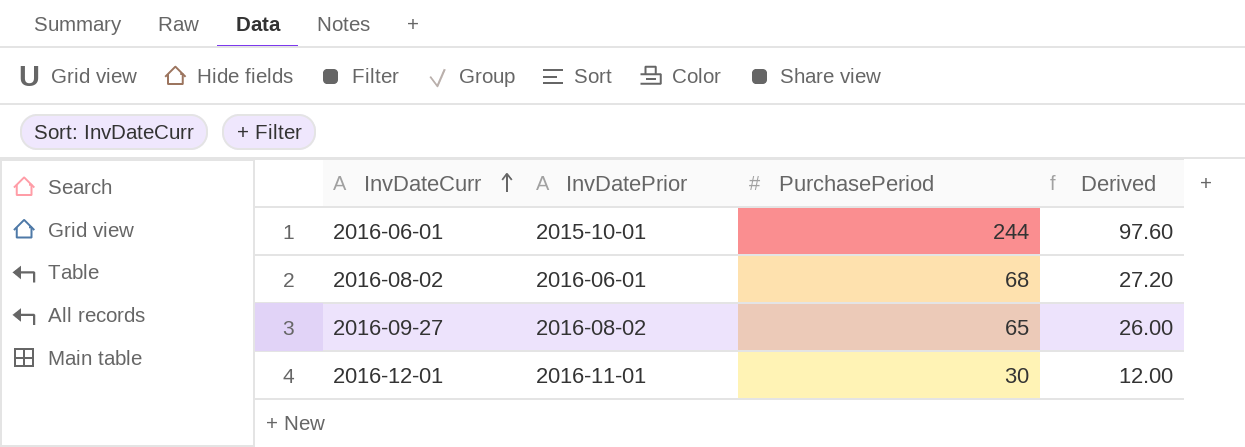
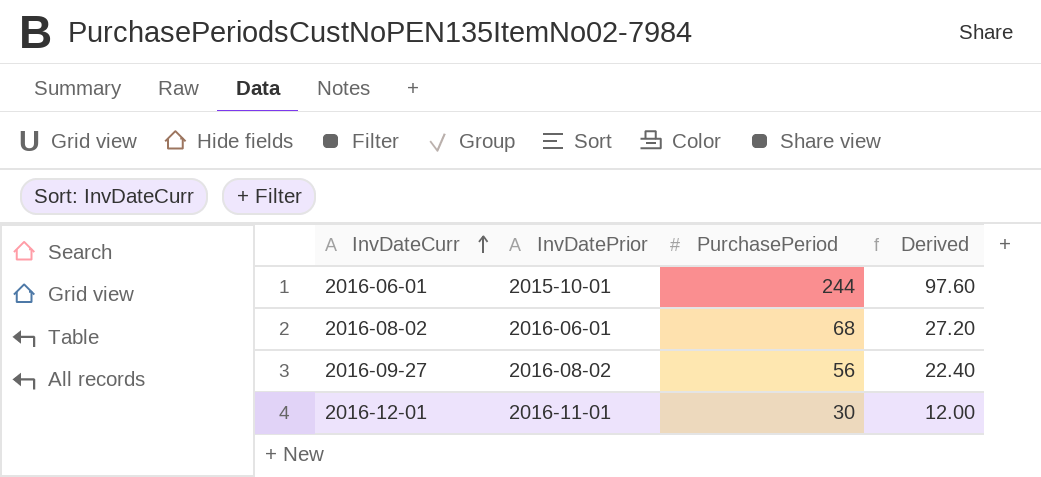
2016-09-27 | PurchasePeriod: 65 -> 56
2016-09-27 | Derived: 26.00 -> 22.40

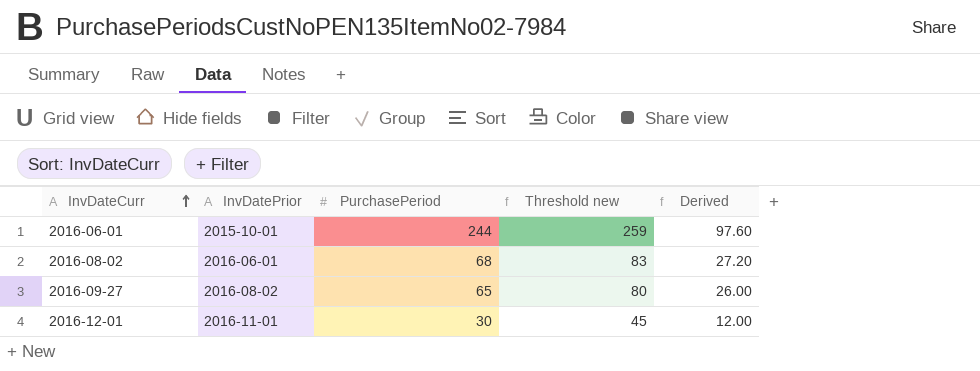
column Threshold new | formula: none -> [PurchasePeriod] + 15
2016-09-27 | PurchasePeriod: 56 -> 65
2016-09-27 | Derived: 22.40 -> 26.00

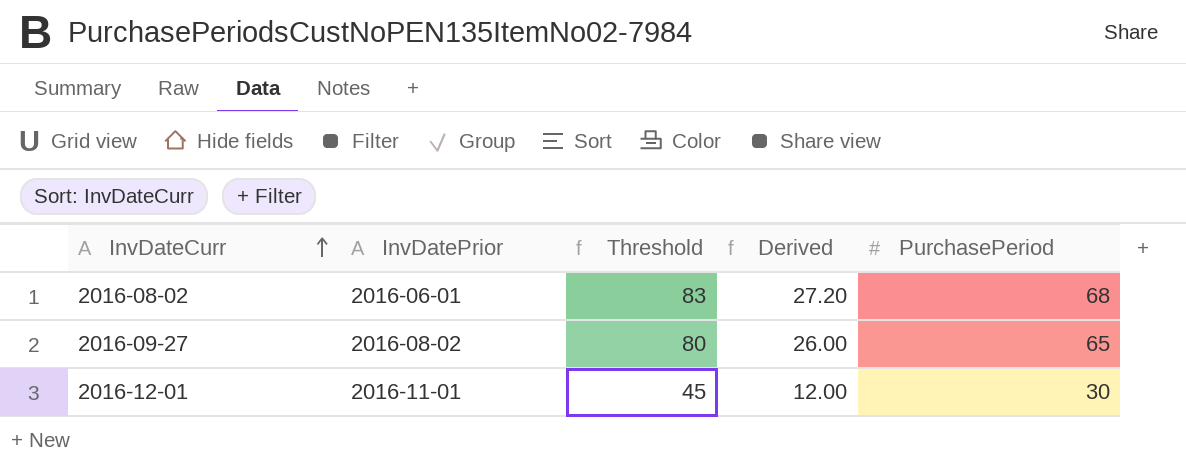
column name: Threshold new -> Threshold
column PurchasePeriod | position: 3 -> 5
row 2016-06-01: 2015-10-01 | 244 | 259 | 97.60 -> none

